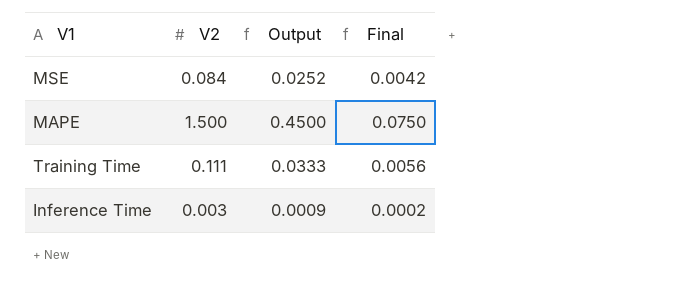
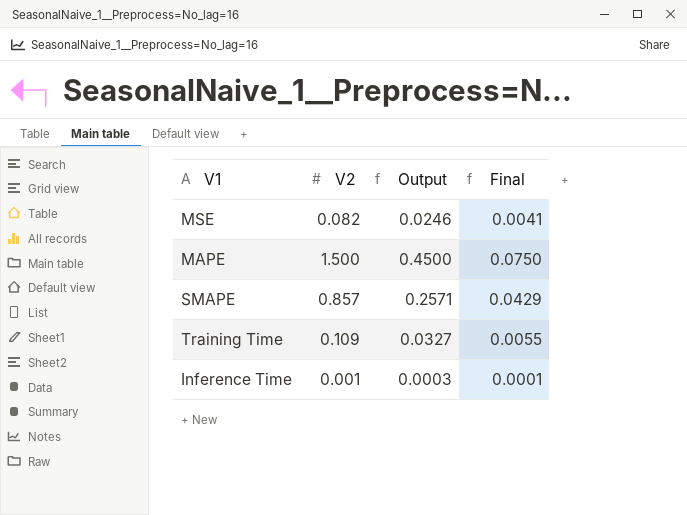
MSE | V2: 0.084 -> 0.082
MSE | Output: 0.0252 -> 0.0246
MSE | Final: 0.0042 -> 0.0041
row SMAPE: none -> 0.857 | 0.2571 | 0.0429
Training Time | V2: 0.111 -> 0.109
Training Time | Output: 0.0333 -> 0.0327
Training Time | Final: 0.0056 -> 0.0055
Inference Time | V2: 0.003 -> 0.001
Inference Time | Output: 0.0009 -> 0.0003
Inference Time | Final: 0.0002 -> 0.0001

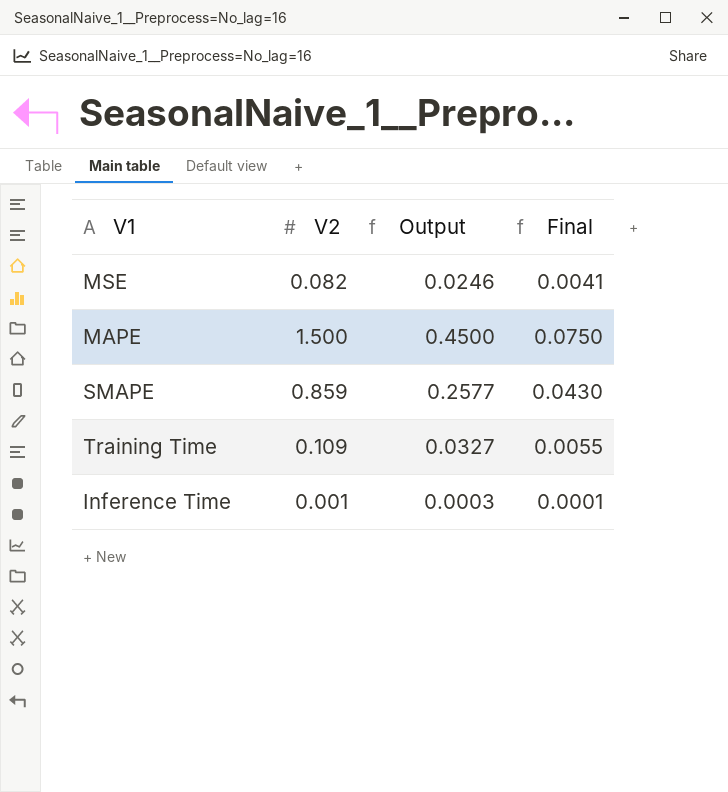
SMAPE | V2: 0.857 -> 0.859
SMAPE | Output: 0.2571 -> 0.2577
SMAPE | Final: 0.0429 -> 0.0430

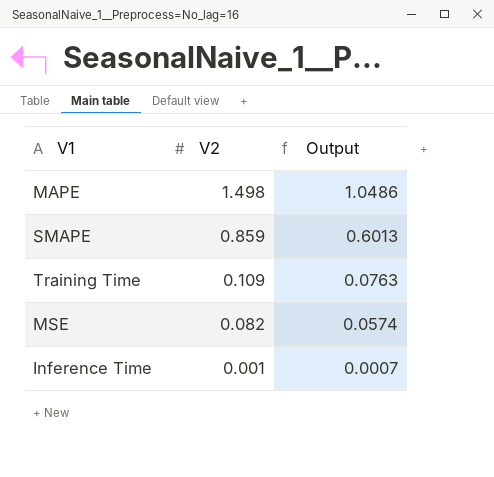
row order: none -> V2 descending
column Final | formula: [V2] * 0.05 -> none
column Output | formula: [V2] * 0.3 -> [V2] * 0.7
MAPE | V2: 1.500 -> 1.498

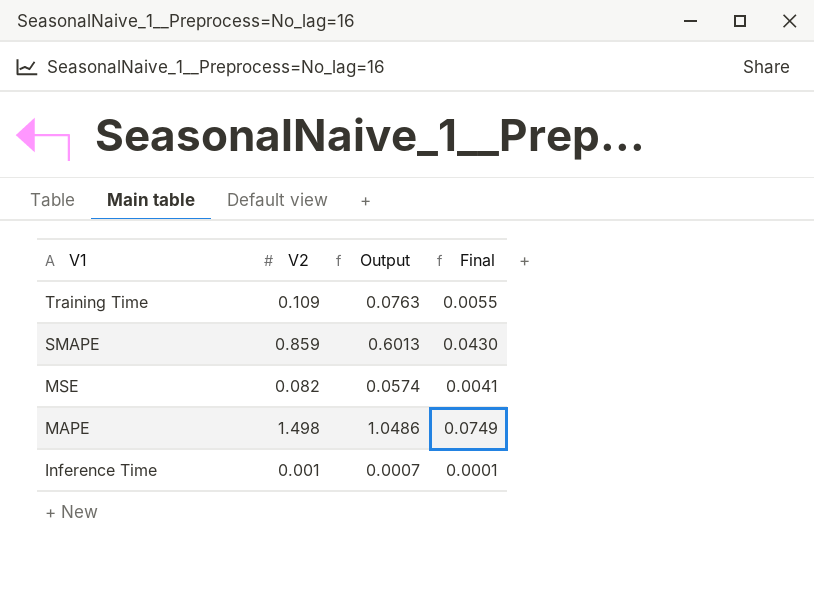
row order: V2 descending -> V1 descending
column Final | formula: none -> [V2] * 0.05

